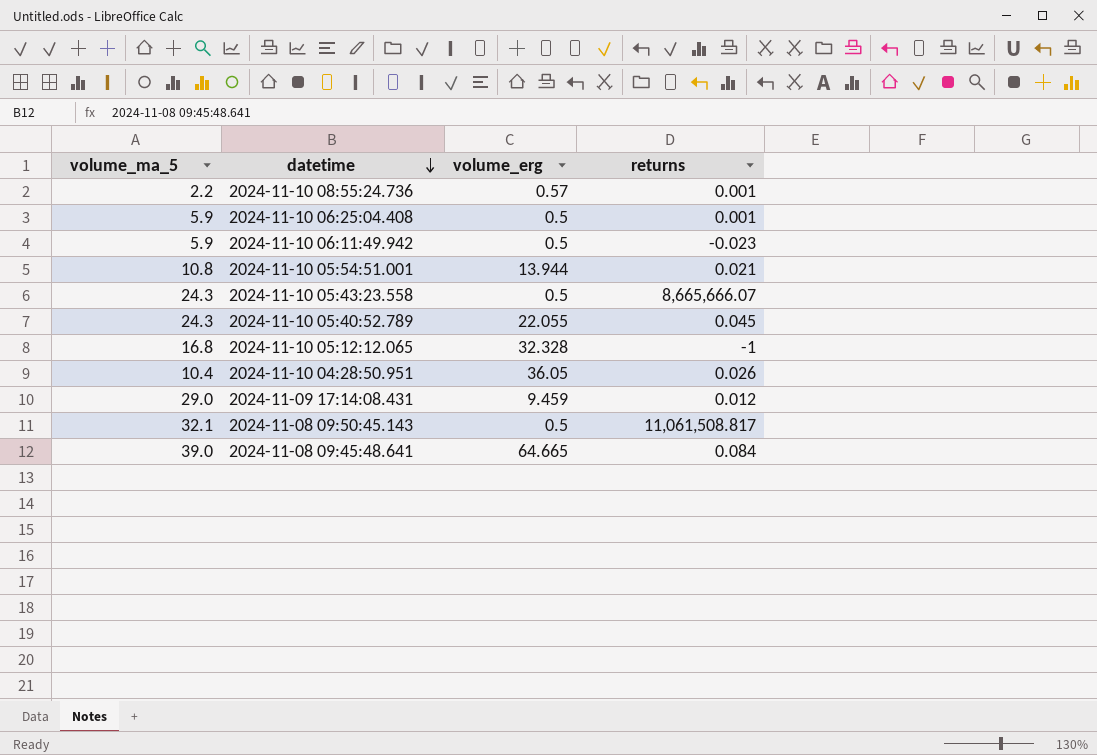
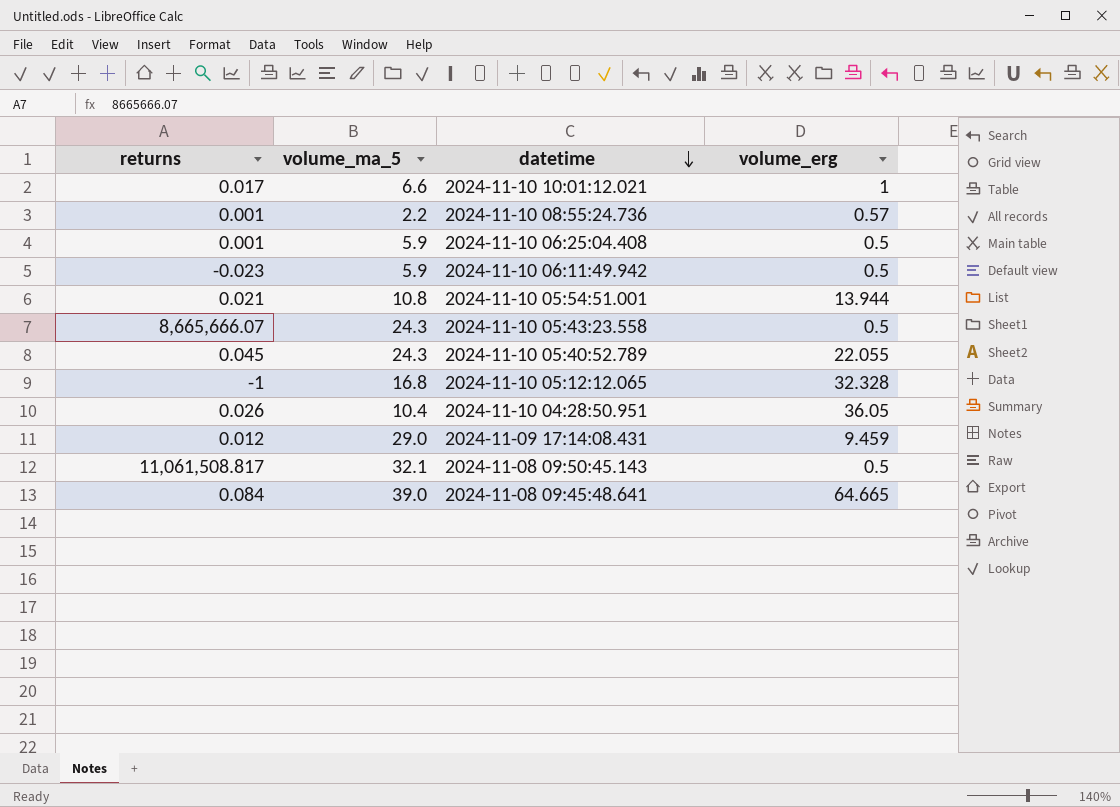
column returns | position: 4 -> 1
row 2024-11-10 10:01:12.021: none -> 0.017 | 6.6 | 1

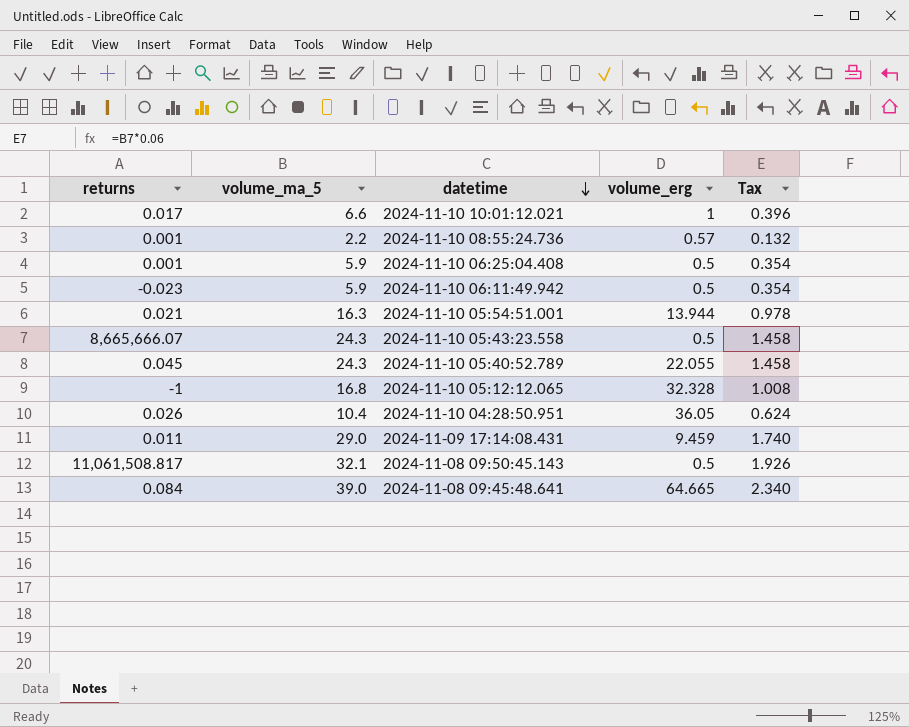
column Tax | formula: none -> [volume_ma_5] * 0.06
2024-11-10 05:54:51.001 | volume_ma_5: 10.8 -> 16.3
2024-11-09 17:14:08.431 | returns: 0.012 -> 0.011

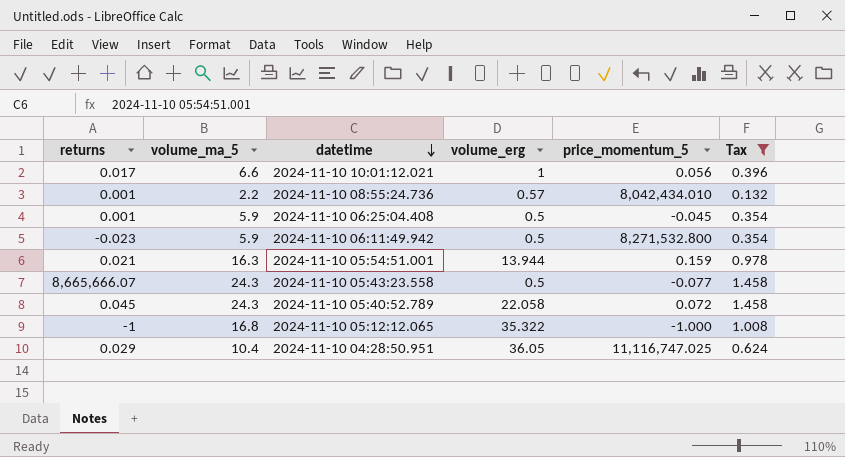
filter: none -> Tax <= 1.458
column price_momentum_5 | position: none -> 5
2024-11-10 05:40:52.789 | volume_erg: 22.055 -> 22.058
2024-11-10 05:12:12.065 | volume_erg: 32.328 -> 35.322
2024-11-10 04:28:50.951 | returns: 0.026 -> 0.029

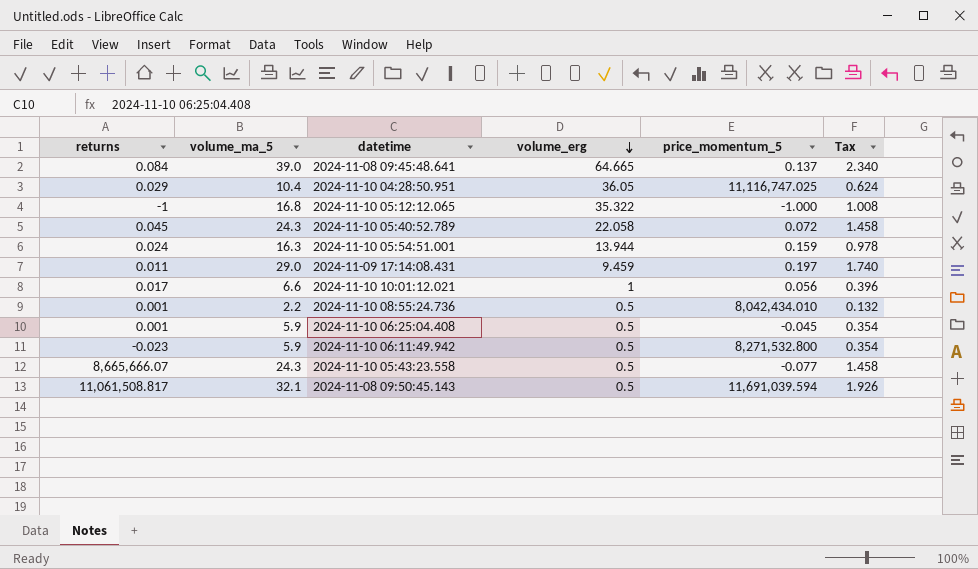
filter: Tax <= 1.458 -> none
row order: datetime descending -> volume_erg descending
2024-11-10 05:54:51.001 | returns: 0.021 -> 0.024
2024-11-10 08:55:24.736 | volume_erg: 0.57 -> 0.5

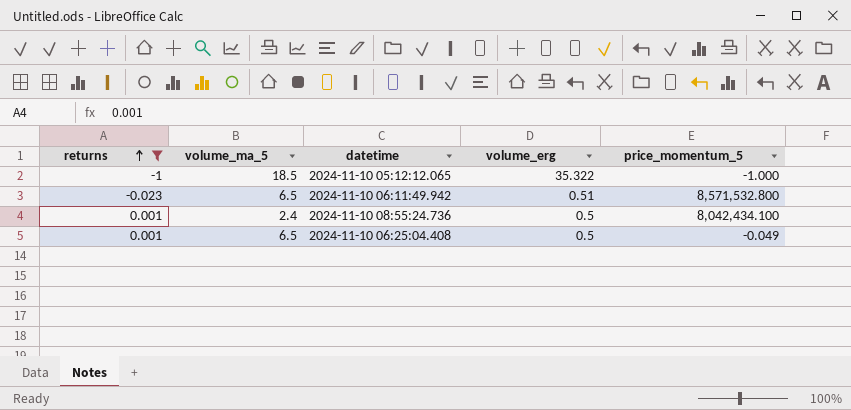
filter: none -> returns <= 0.001
row order: volume_erg descending -> returns ascending
column Tax | formula: [volume_ma_5] * 0.06 -> none
2024-11-10 05:12:12.065 | volume_ma_5: 16.8 -> 18.5
2024-11-10 06:11:49.942 | volume_ma_5: 5.9 -> 6.5
2024-11-10 06:11:49.942 | volume_erg: 0.5 -> 0.51
2024-11-10 06:11:49.942 | price_momentum_5: 8,271,532.800 -> 8,571,532.800
2024-11-10 08:55:24.736 | volume_ma_5: 2.2 -> 2.4
2024-11-10 08:55:24.736 | price_momentum_5: 8,042,434.010 -> 8,042,434.100
2024-11-10 06:25:04.408 | volume_ma_5: 5.9 -> 6.5
2024-11-10 06:25:04.408 | price_momentum_5: -0.045 -> -0.049

